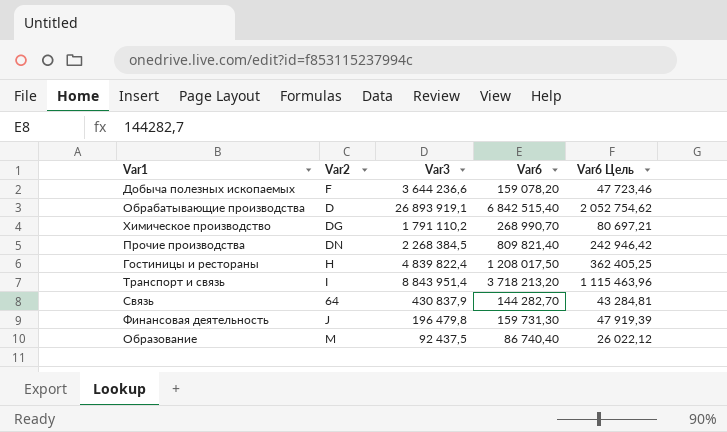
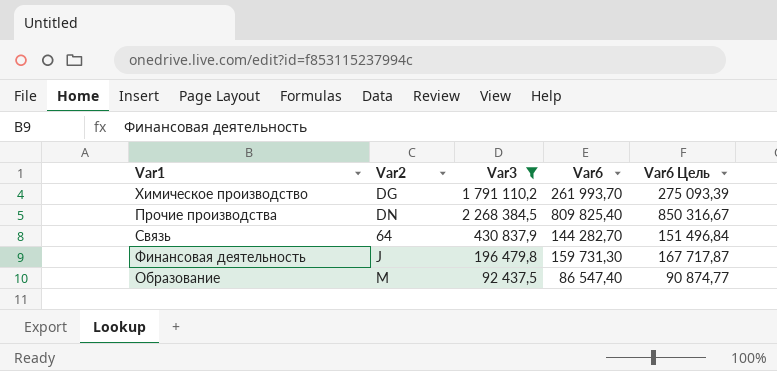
filter: none -> Var3 <= 2 268 384,5
column Var6 Цель | formula: [Var6] * 0,3 -> [Var6] * 1,05
Химическое производство | Var6: 268 990,70 -> 261 993,70
Прочие производства | Var6: 809 821,40 -> 809 825,40
Образование | Var6: 86 740,40 -> 86 547,40

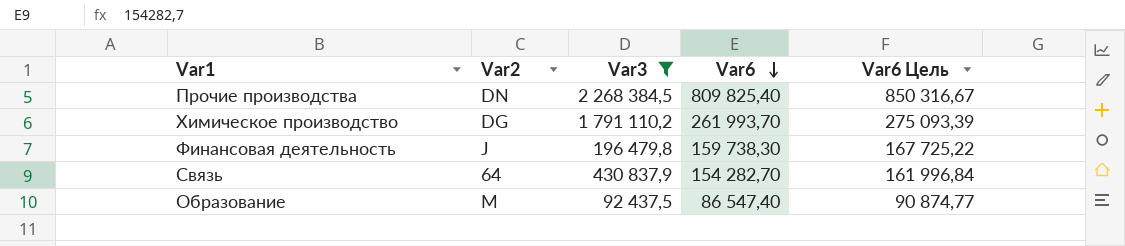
row order: none -> Var6 descending
Финансовая деятельность | Var6: 159 731,30 -> 159 738,30
Финансовая деятельность | Var6 Цель: 167 717,87 -> 167 725,22
Связь | Var6: 144 282,70 -> 154 282,70
Связь | Var6 Цель: 151 496,84 -> 161 996,84

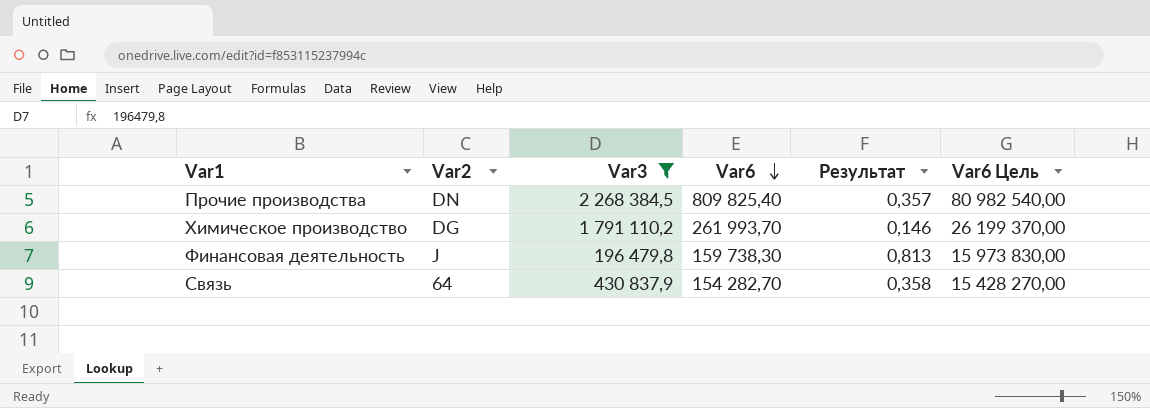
column Результат | formula: none -> [Var6] / [Var3]
column Var6 Цель | formula: [Var6] * 1,05 -> [Var6] * 100
row Образование: M | 92 437,5 | 86 547,40 | 90 874,77 -> none

